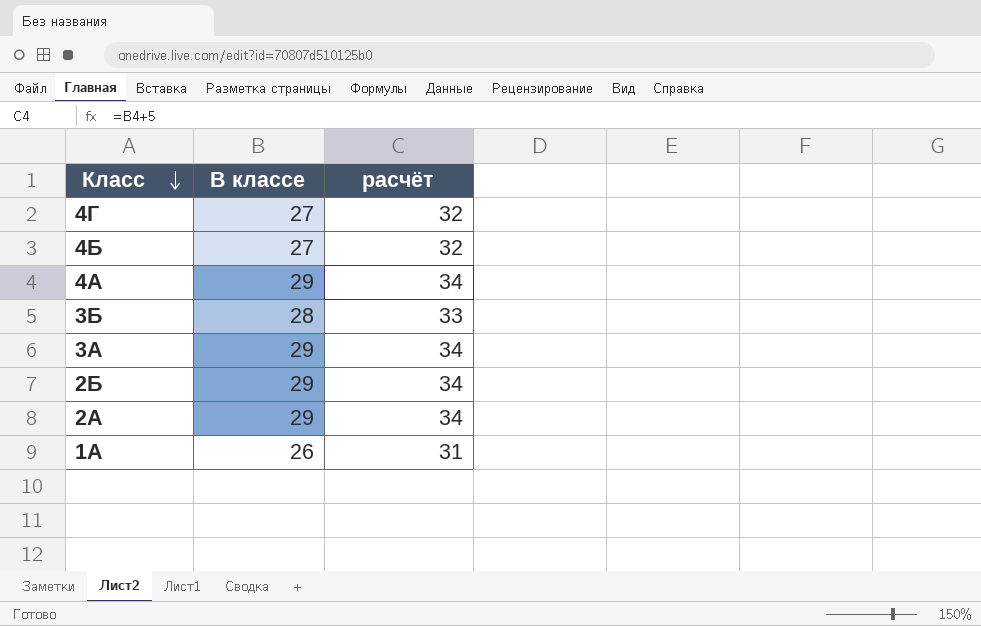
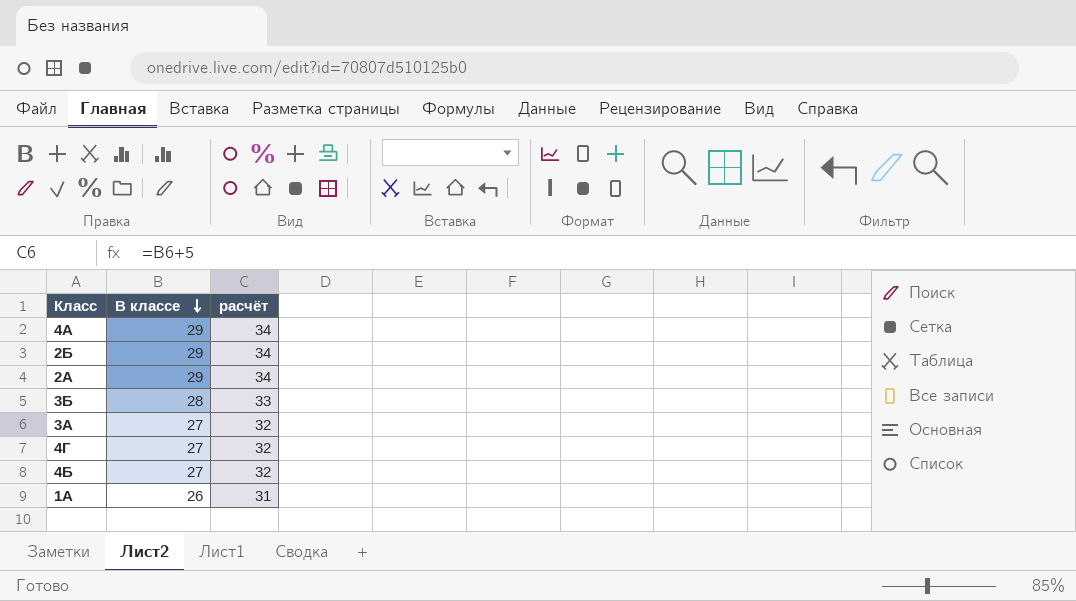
row order: Класс descending -> В классе descending
3А | В классе: 29 -> 27
3А | расчёт: 34 -> 32

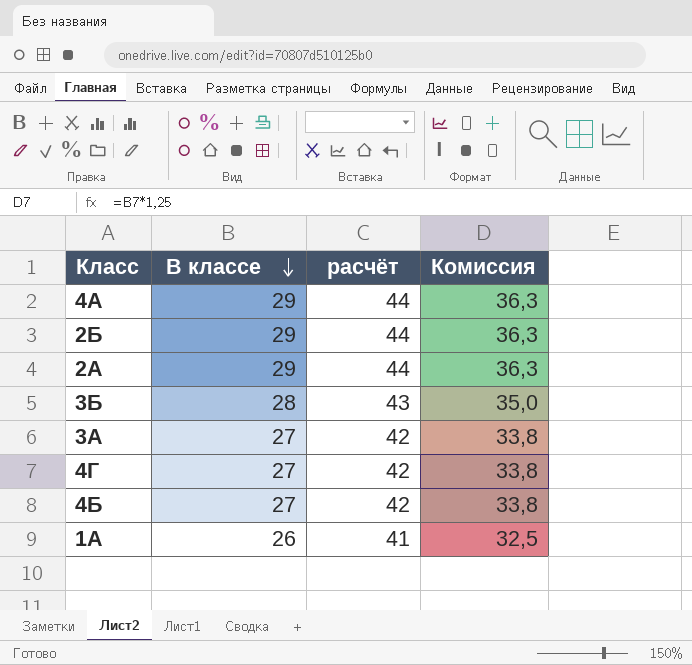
column расчёт | formula: [В классе] + 5 -> [В классе] + 15
column Комиссия | formula: none -> [В классе] * 1,25

